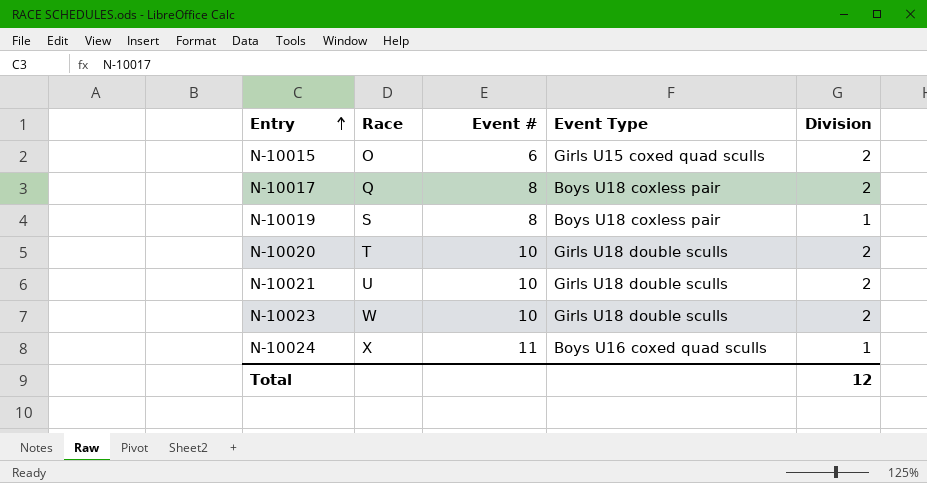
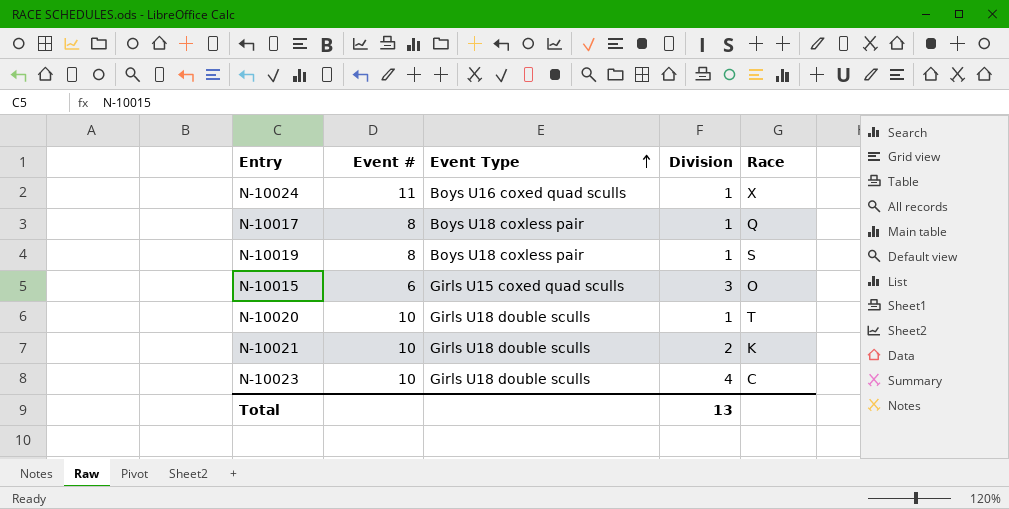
row order: Entry ascending -> Event Type ascending
column Race | position: 2 -> 5
N-10017 | Division: 2 -> 1
N-10015 | Division: 2 -> 3
N-10020 | Division: 2 -> 1
N-10021 | Race: U -> K
N-10023 | Division: 2 -> 4
N-10023 | Race: W -> C
Total | Division: 12 -> 13

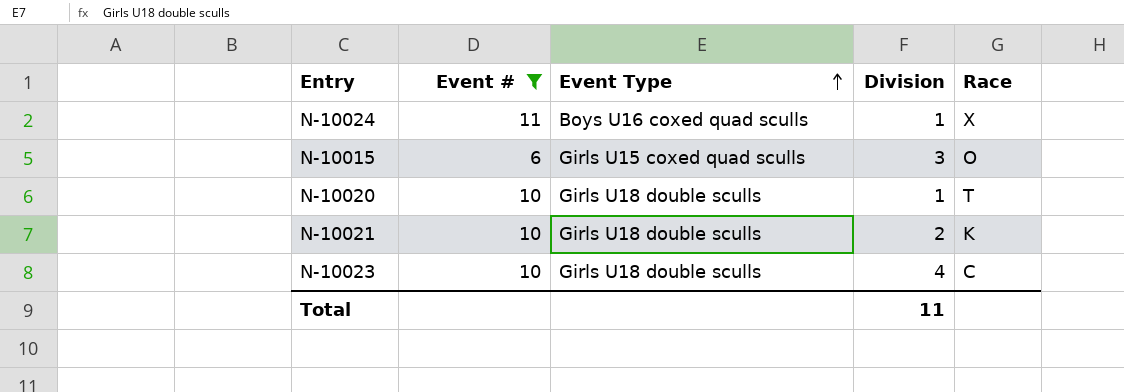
filter: none -> Event # != 8
Total | Division: 13 -> 11

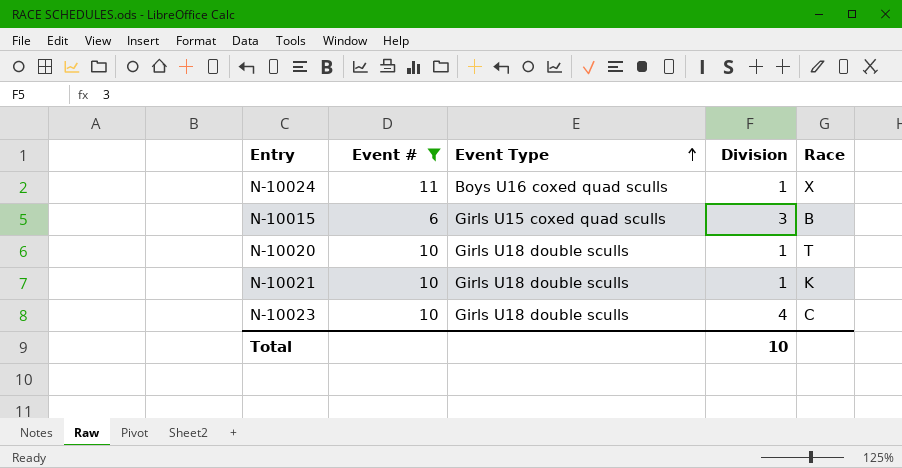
N-10015 | Race: O -> B
N-10021 | Division: 2 -> 1
Total | Division: 11 -> 10

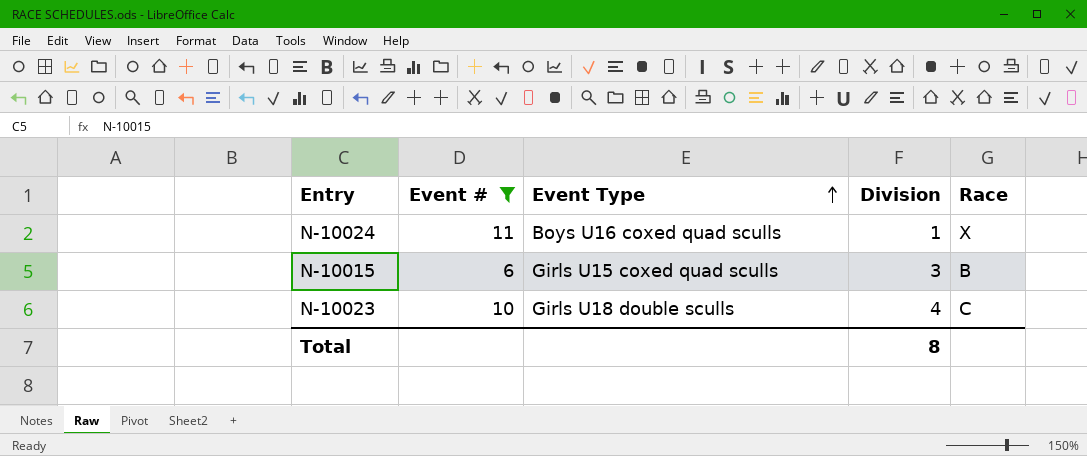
row N-10020: 10 | Girls U18 double sculls | 1 | T -> none
row N-10021: 10 | Girls U18 double sculls | 1 | K -> none
Total | Division: 10 -> 8

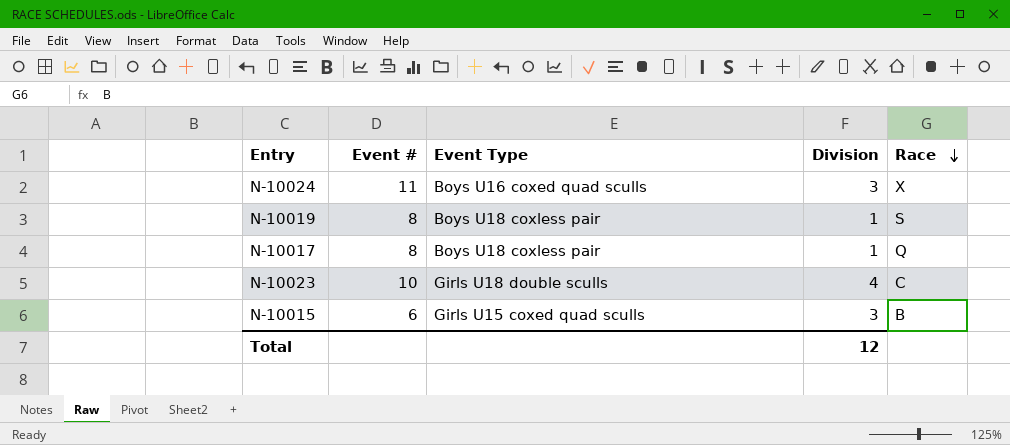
filter: Event # != 8 -> none
row order: Event Type ascending -> Race descending
N-10024 | Division: 1 -> 3
Total | Division: 8 -> 12

